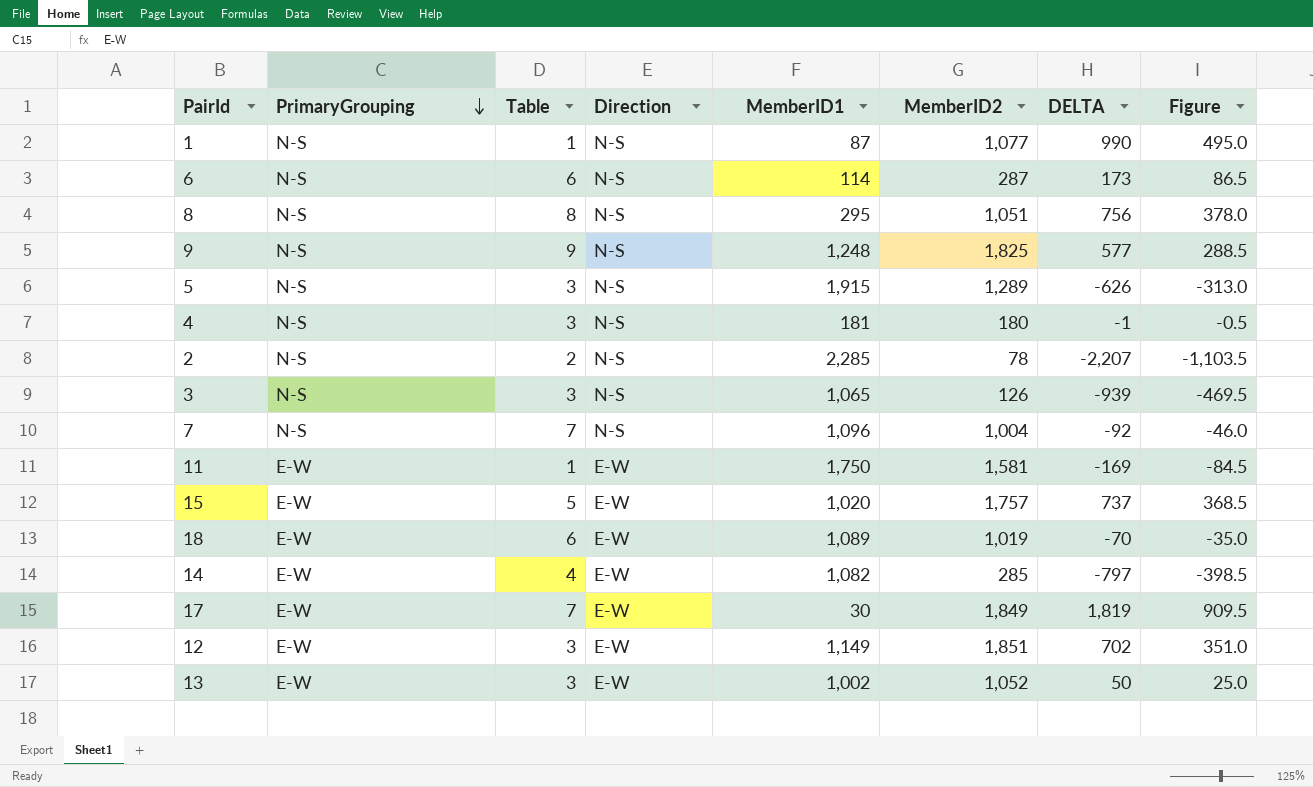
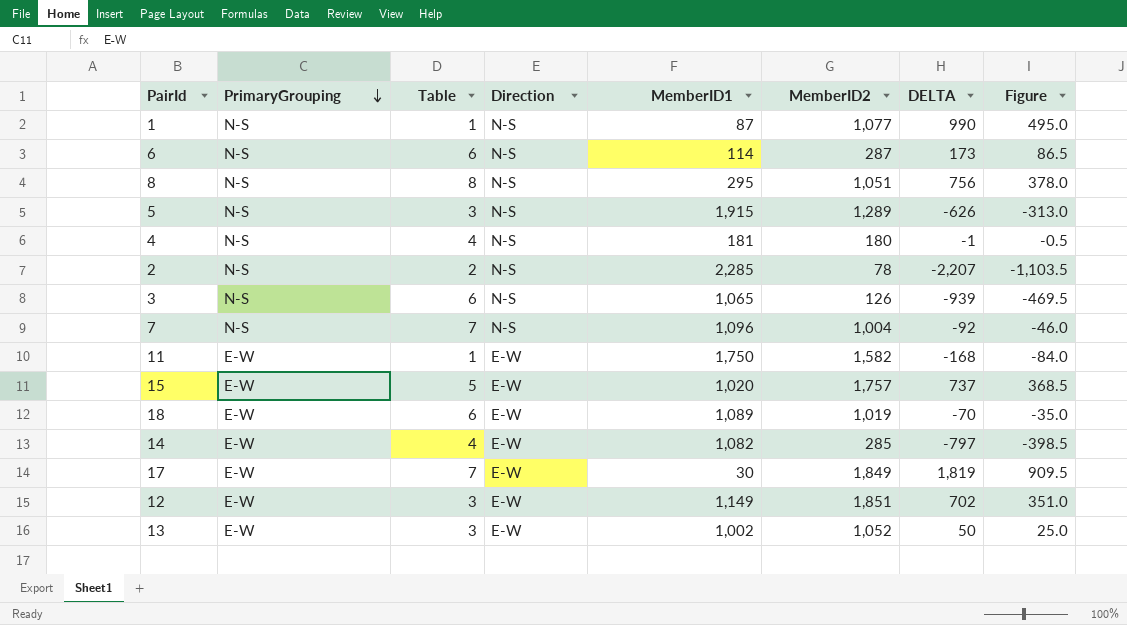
row 9: N-S | 9 | N-S | 1,248 | 1,825 | 577 | 288.5 -> none
4 | Table: 3 -> 4
3 | Table: 3 -> 6
11 | MemberID2: 1,581 -> 1,582
11 | DELTA: -169 -> -168
11 | Figure: -84.5 -> -84.0

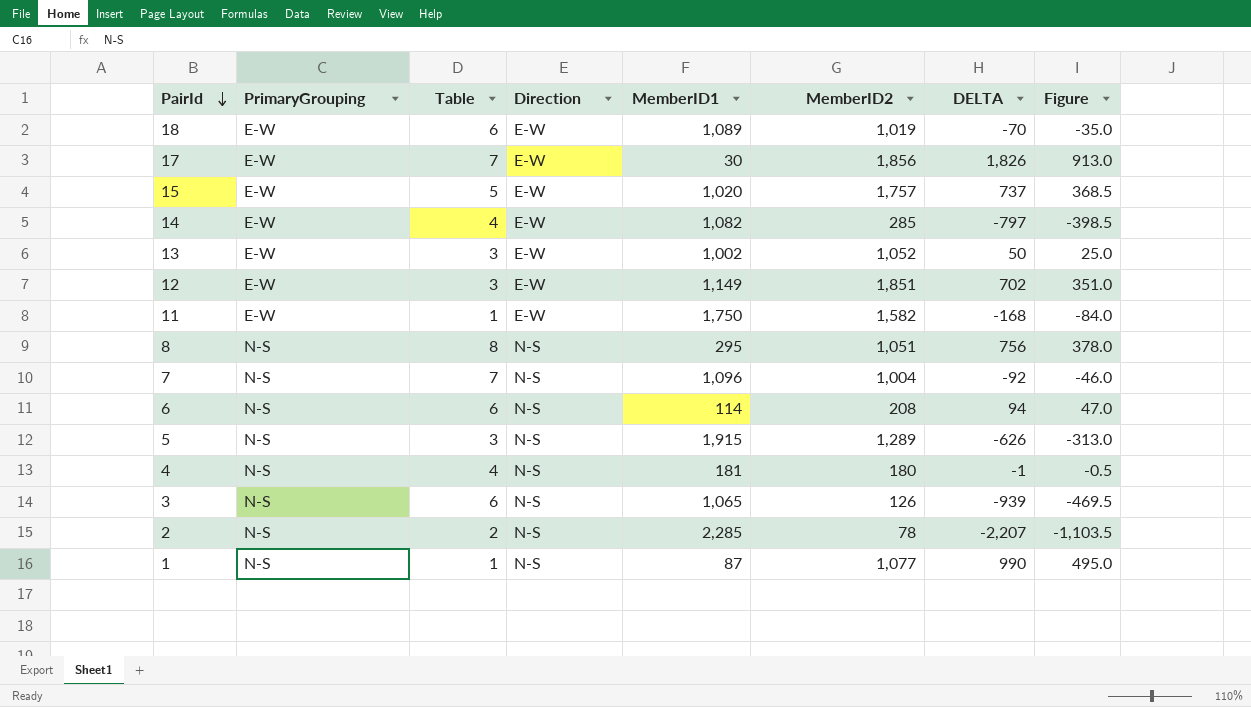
row order: PrimaryGrouping descending -> PairId descending
17 | MemberID2: 1,849 -> 1,856
17 | DELTA: 1,819 -> 1,826
17 | Figure: 909.5 -> 913.0
6 | MemberID2: 287 -> 208
6 | DELTA: 173 -> 94
6 | Figure: 86.5 -> 47.0

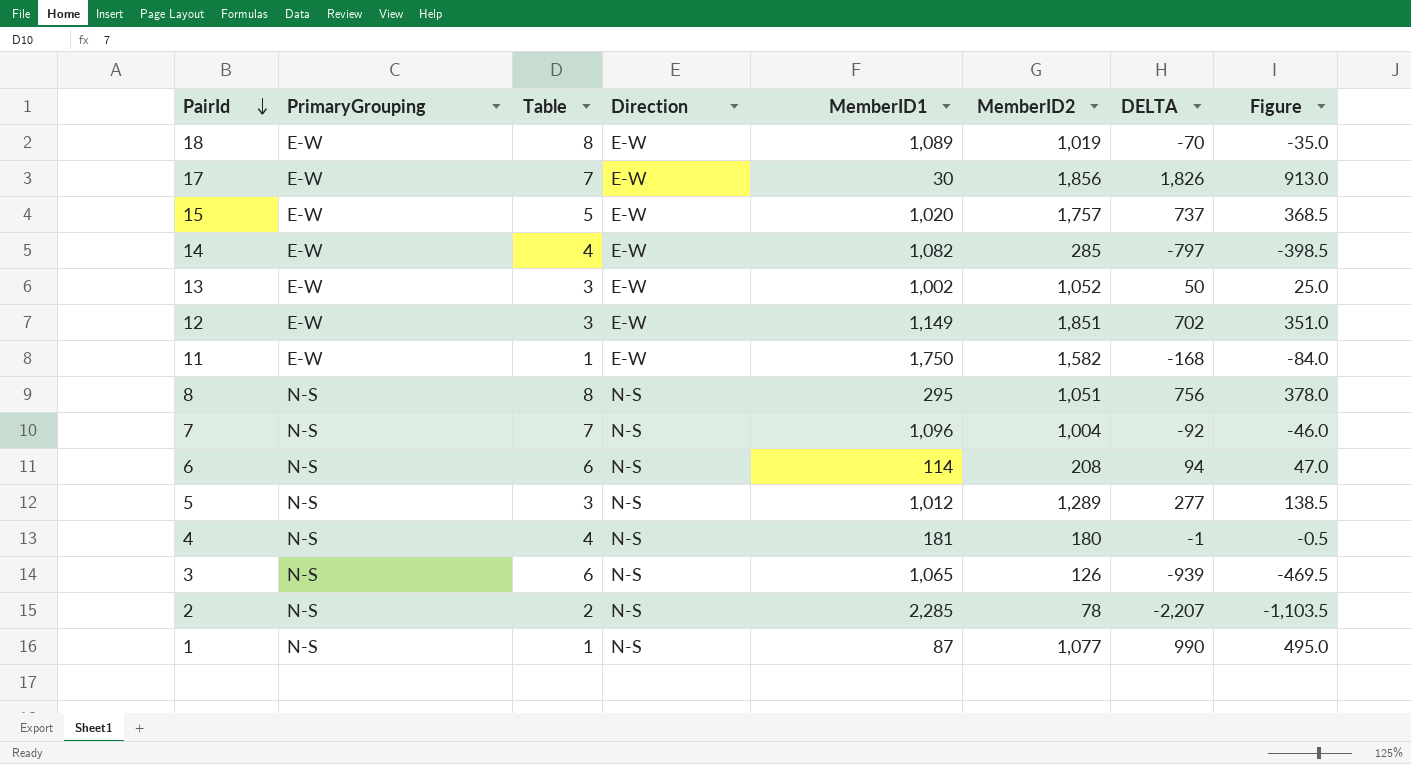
18 | Table: 6 -> 8
5 | MemberID1: 1,915 -> 1,012
5 | DELTA: -626 -> 277
5 | Figure: -313.0 -> 138.5

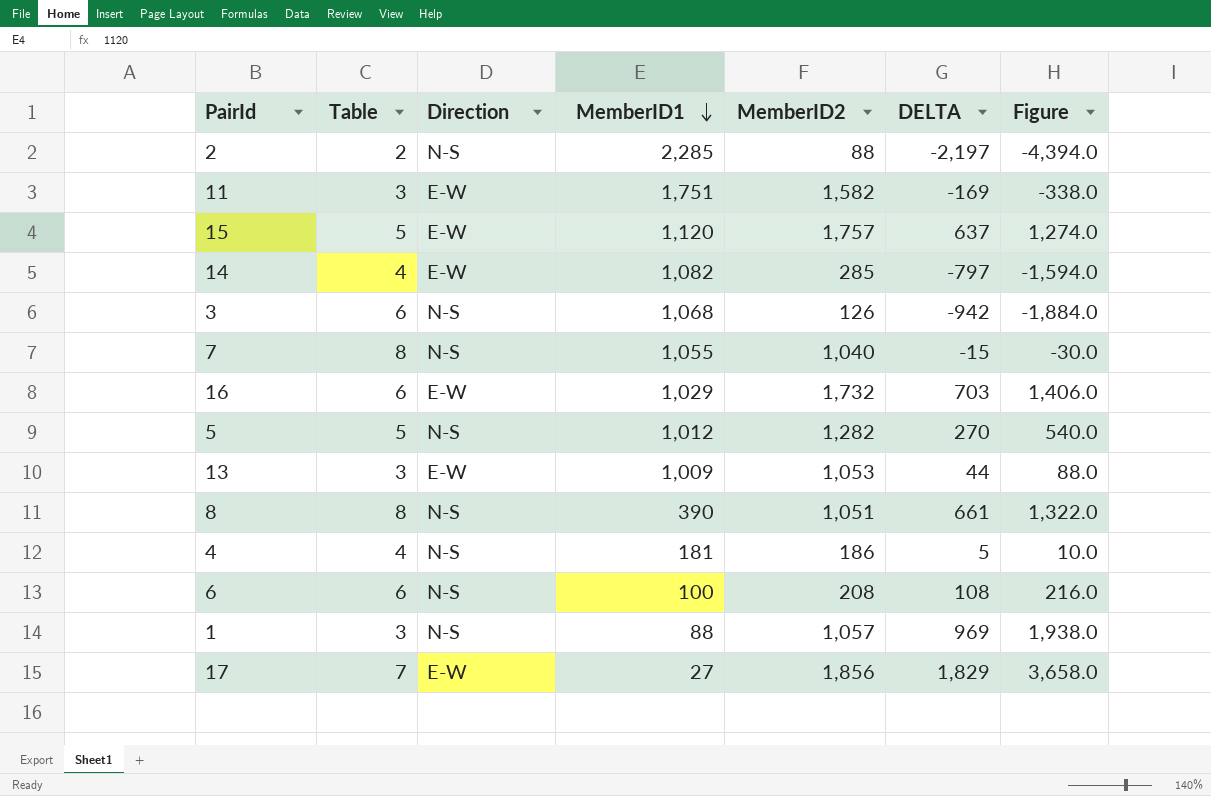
row order: PairId descending -> MemberID1 descending
column PrimaryGrouping | position: 2 -> none
column Figure | formula: [DELTA] * 0.5 -> [DELTA] * 2
row 18: E-W | 8 | E-W | 1,089 | 1,019 | -70 | -35.0 -> none
row 12: E-W | 3 | E-W | 1,149 | 1,851 | 702 | 351.0 -> none
2 | MemberID2: 78 -> 88
2 | DELTA: -2,207 -> -2,197
11 | Table: 1 -> 3
11 | MemberID1: 1,750 -> 1,751
11 | DELTA: -168 -> -169
15 | MemberID1: 1,020 -> 1,120
15 | DELTA: 737 -> 637
3 | MemberID1: 1,065 -> 1,068
3 | DELTA: -939 -> -942
7 | Table: 7 -> 8
7 | MemberID1: 1,096 -> 1,055
7 | MemberID2: 1,004 -> 1,040
7 | DELTA: -92 -> -15
row 16: none -> 6 | E-W | 1,029 | 1,732 | 703 | 1,406.0
5 | Table: 3 -> 5
5 | MemberID2: 1,289 -> 1,282
5 | DELTA: 277 -> 270
13 | MemberID1: 1,002 -> 1,009
13 | MemberID2: 1,052 -> 1,053
13 | DELTA: 50 -> 44
8 | MemberID1: 295 -> 390
8 | DELTA: 756 -> 661
4 | MemberID2: 180 -> 186
4 | DELTA: -1 -> 5
6 | MemberID1: 114 -> 100
6 | DELTA: 94 -> 108
1 | Table: 1 -> 3
1 | MemberID1: 87 -> 88
1 | MemberID2: 1,077 -> 1,057
1 | DELTA: 990 -> 969
17 | MemberID1: 30 -> 27
17 | DELTA: 1,826 -> 1,829

